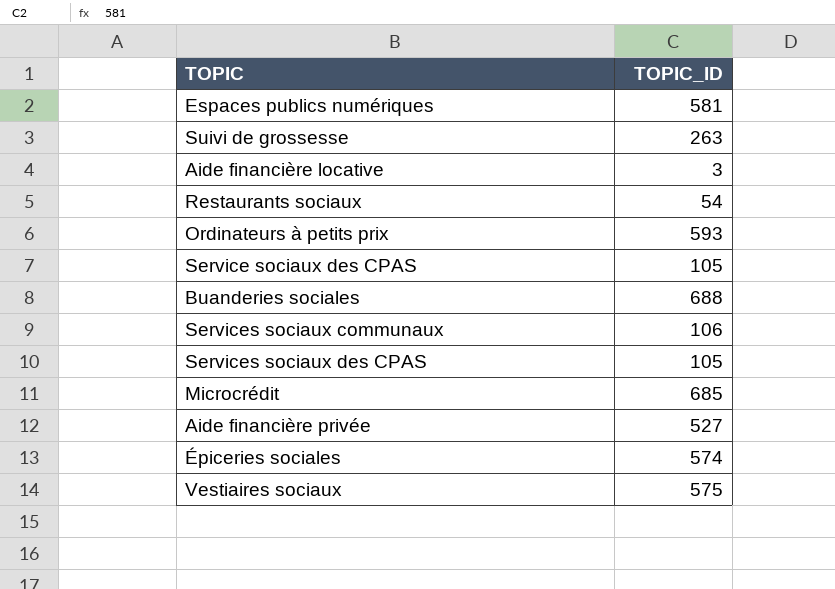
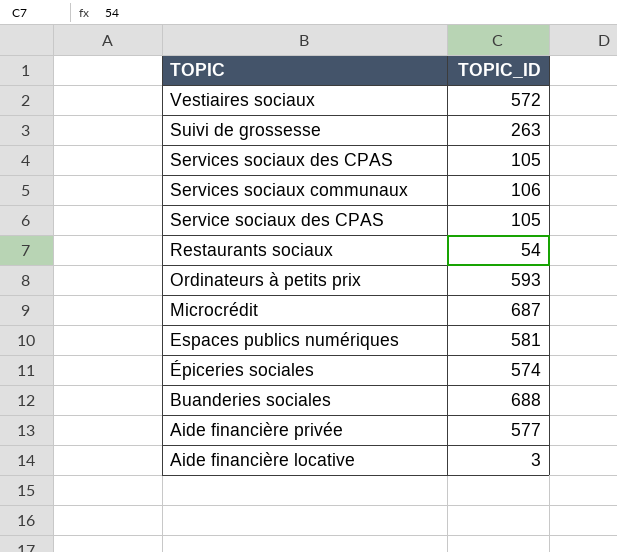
row order: none -> TOPIC descending
Vestiaires sociaux | TOPIC_ID: 575 -> 572
Microcrédit | TOPIC_ID: 685 -> 687
Aide financière privée | TOPIC_ID: 527 -> 577

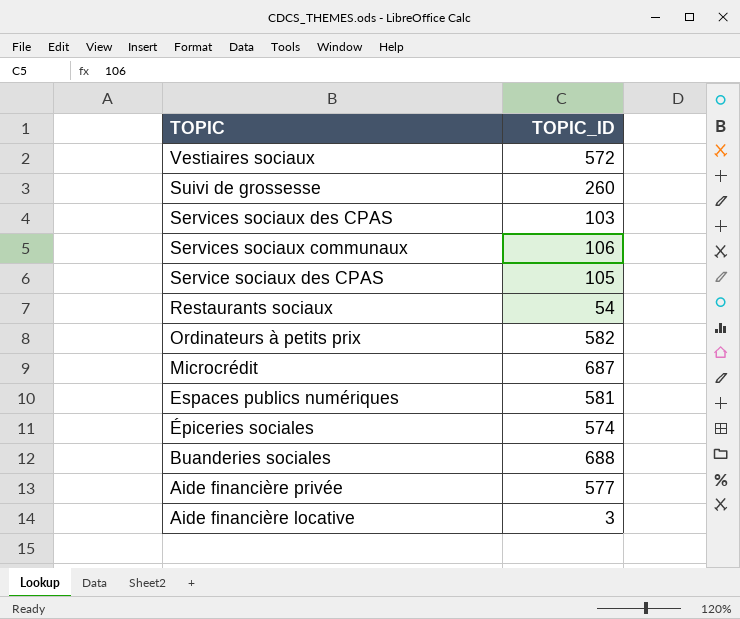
Suivi de grossesse | TOPIC_ID: 263 -> 260
Services sociaux des CPAS | TOPIC_ID: 105 -> 103
Ordinateurs à petits prix | TOPIC_ID: 593 -> 582

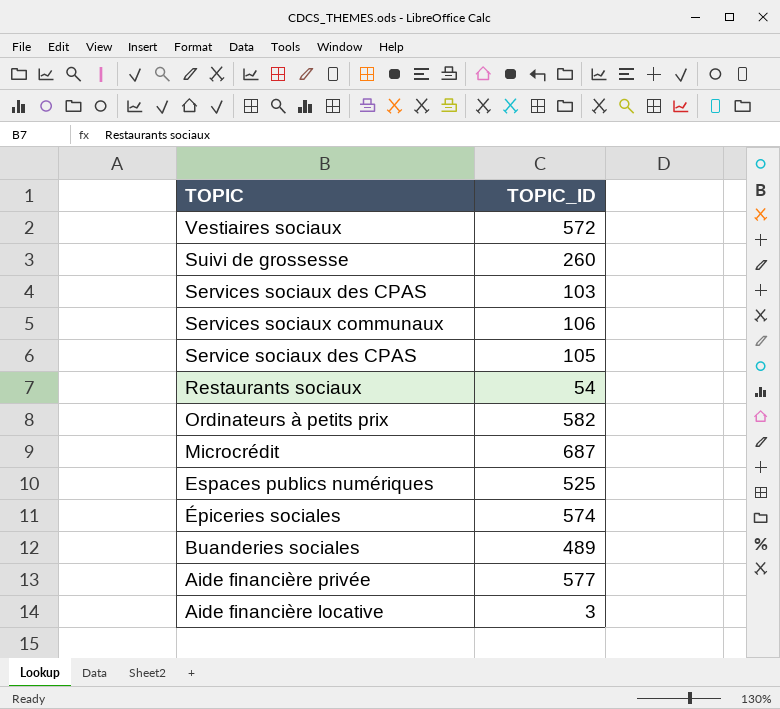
Espaces publics numériques | TOPIC_ID: 581 -> 525
Buanderies sociales | TOPIC_ID: 688 -> 489

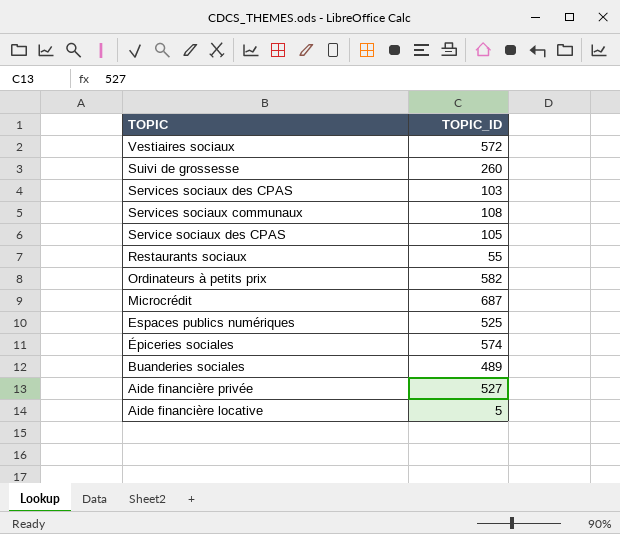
Services sociaux communaux | TOPIC_ID: 106 -> 108
Restaurants sociaux | TOPIC_ID: 54 -> 55
Aide financière privée | TOPIC_ID: 577 -> 527
Aide financière locative | TOPIC_ID: 3 -> 5

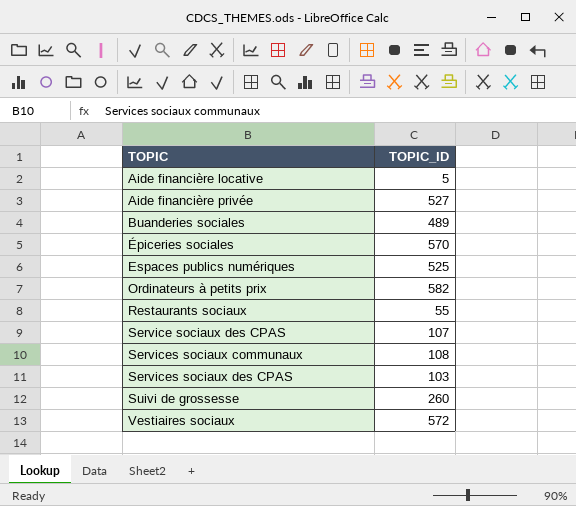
row order: TOPIC descending -> TOPIC ascending
row Microcrédit: 687 -> none
Épiceries sociales | TOPIC_ID: 574 -> 570
Service sociaux des CPAS | TOPIC_ID: 105 -> 107

